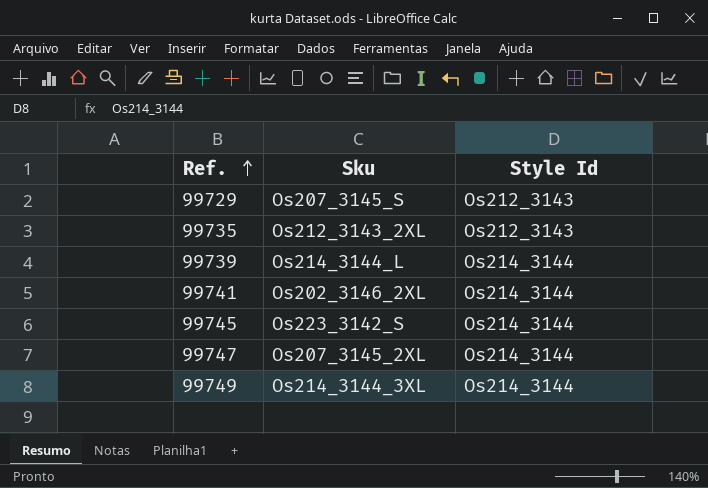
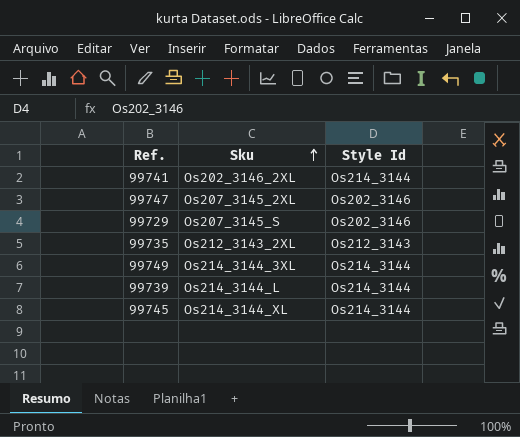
row order: Ref. ascending -> Sku ascending
99747 | Style Id: Os214_3144 -> Os202_3146
99729 | Style Id: Os212_3143 -> Os202_3146
99745 | Sku: Os223_3142_S -> Os214_3144_XL

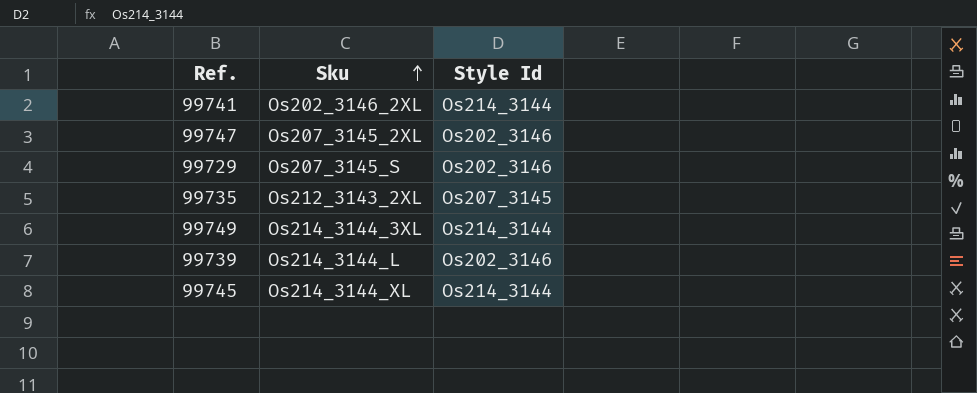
99735 | Style Id: Os212_3143 -> Os207_3145
99739 | Style Id: Os214_3144 -> Os202_3146

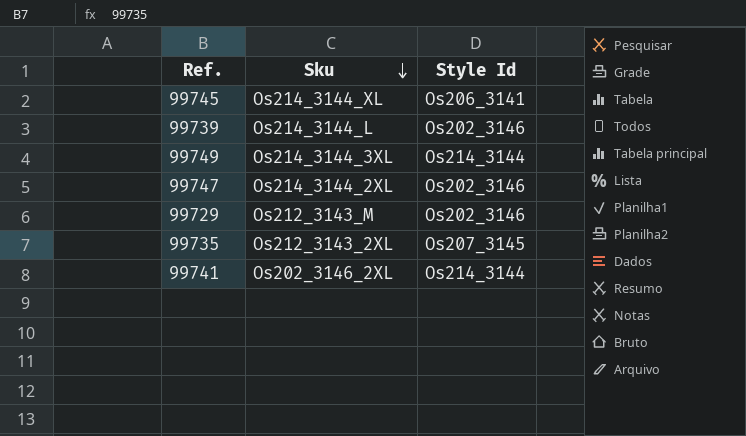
row order: Sku ascending -> Sku descending
99745 | Style Id: Os214_3144 -> Os206_3141
99747 | Sku: Os207_3145_2XL -> Os214_3144_2XL
99729 | Sku: Os207_3145_S -> Os212_3143_M

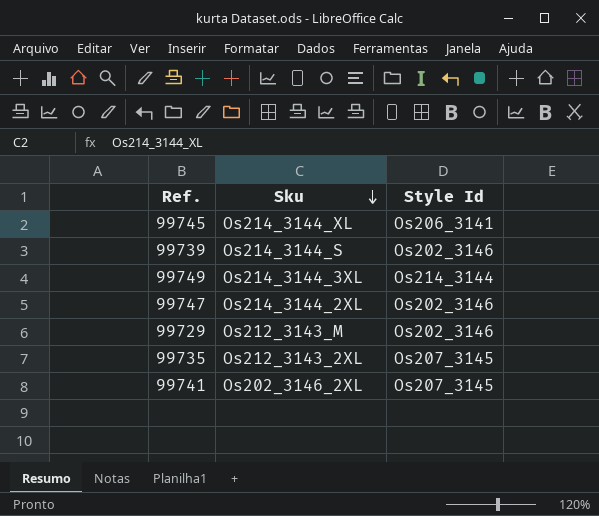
99739 | Sku: Os214_3144_L -> Os214_3144_S
99741 | Style Id: Os214_3144 -> Os207_3145

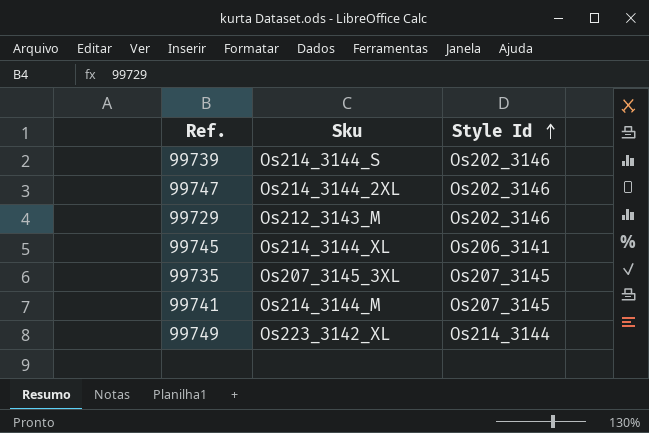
row order: Sku descending -> Style Id ascending
99735 | Sku: Os212_3143_2XL -> Os207_3145_3XL
99741 | Sku: Os202_3146_2XL -> Os214_3144_M
99749 | Sku: Os214_3144_3XL -> Os223_3142_XL

